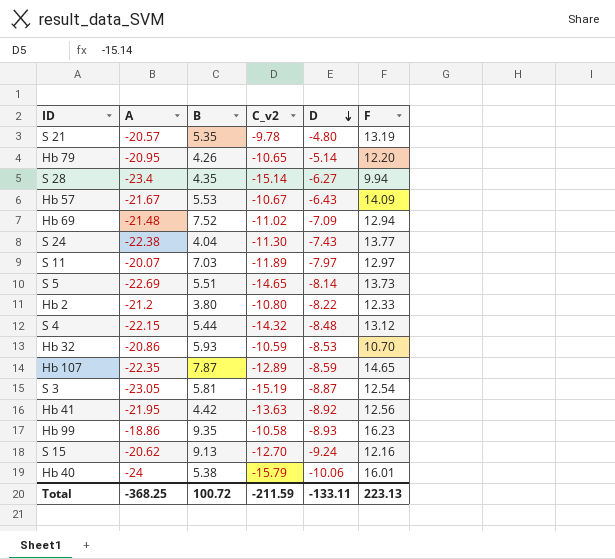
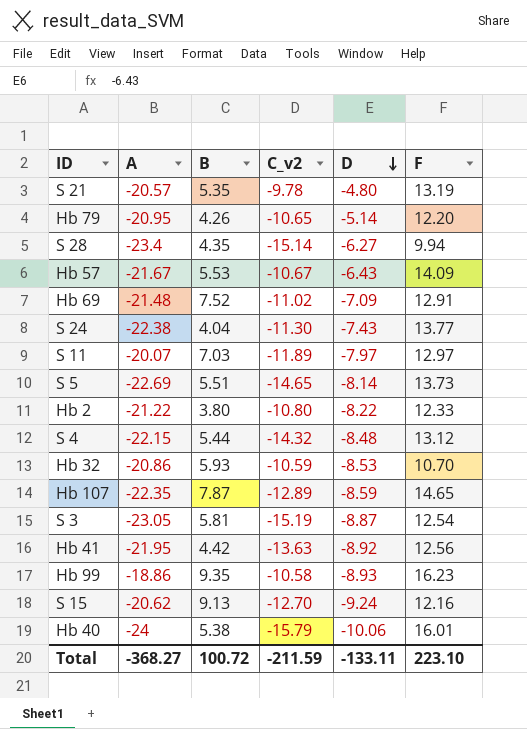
Hb 69 | F: 12.94 -> 12.91
Hb 2 | A: -21.2 -> -21.22
Total | A: -368.25 -> -368.27
Total | F: 223.13 -> 223.10

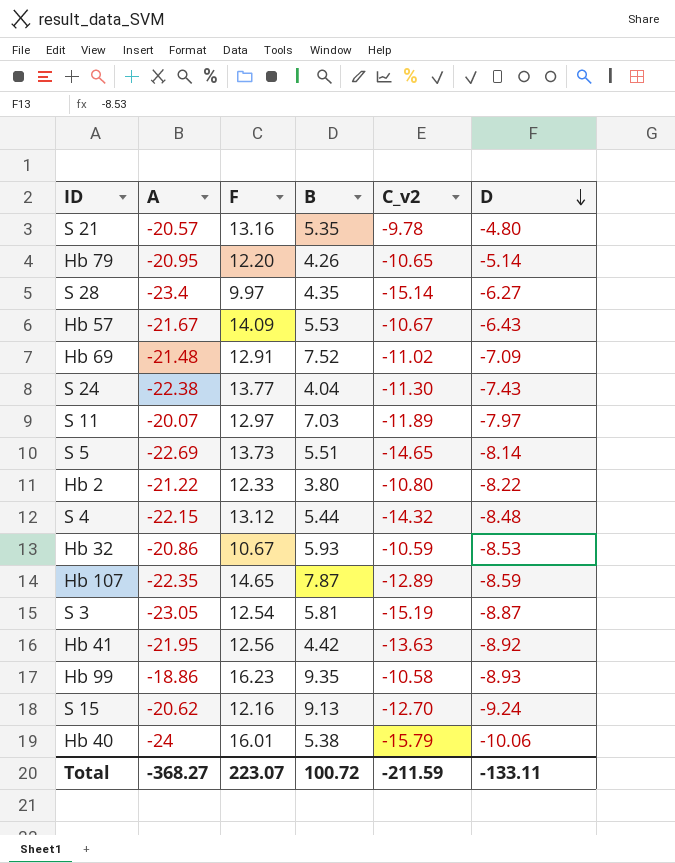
column F | position: 6 -> 3
S 21 | F: 13.19 -> 13.16
S 28 | F: 9.94 -> 9.97
Hb 32 | F: 10.70 -> 10.67
Total | F: 223.10 -> 223.07

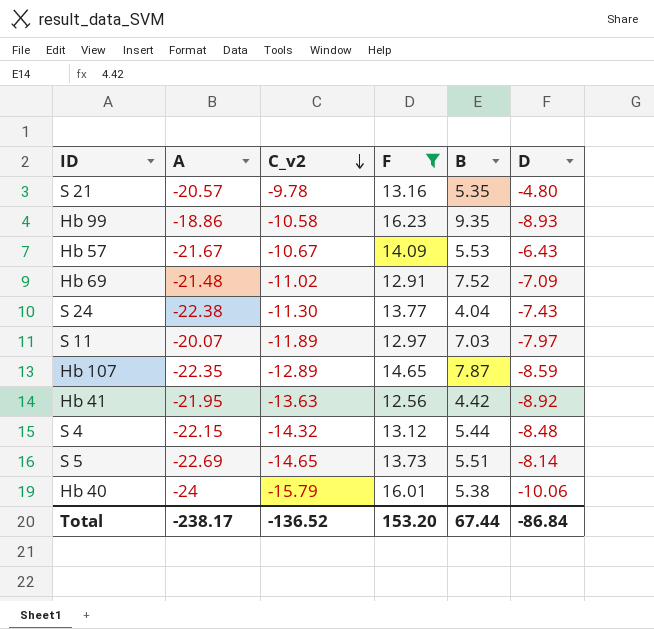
filter: none -> F >= 12.56
row order: D descending -> C_v2 descending
column C_v2 | position: 5 -> 3
Total | A: -368.27 -> -238.17
Total | C_v2: -211.59 -> -136.52
Total | F: 223.07 -> 153.20
Total | B: 100.72 -> 67.44
Total | D: -133.11 -> -86.84

